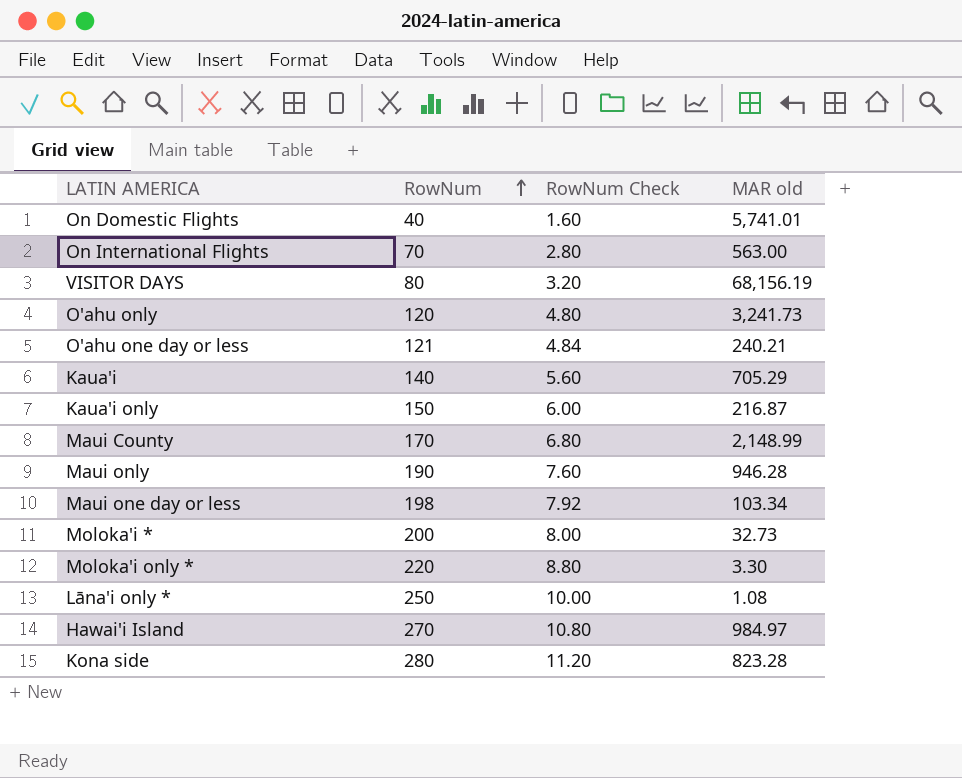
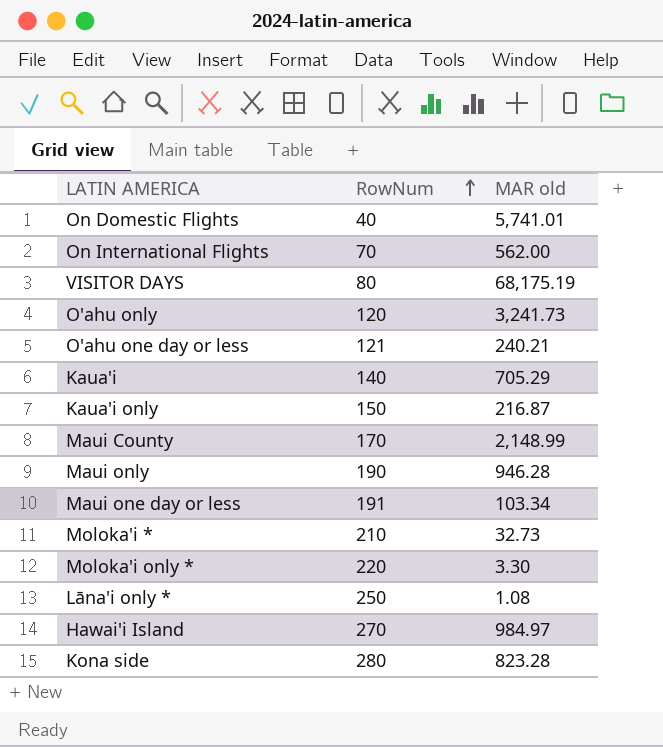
column RowNum Check | formula: [RowNum] * 0.04 -> none
On International Flights | MAR old: 563.00 -> 562.00
VISITOR DAYS | MAR old: 68,156.19 -> 68,175.19
Maui one day or less | RowNum: 198 -> 191
Moloka'i * | RowNum: 200 -> 210

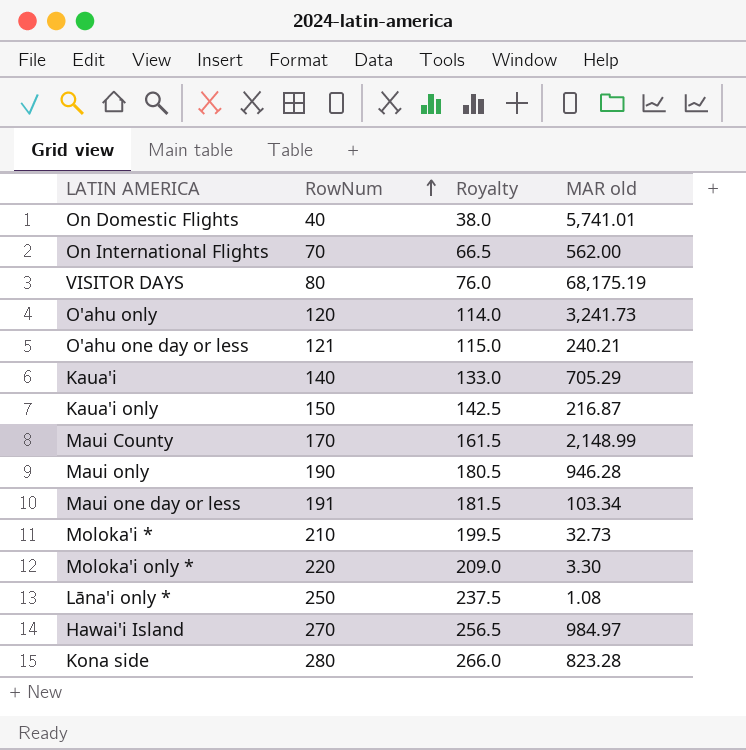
column Royalty | formula: none -> [RowNum] * 0.95

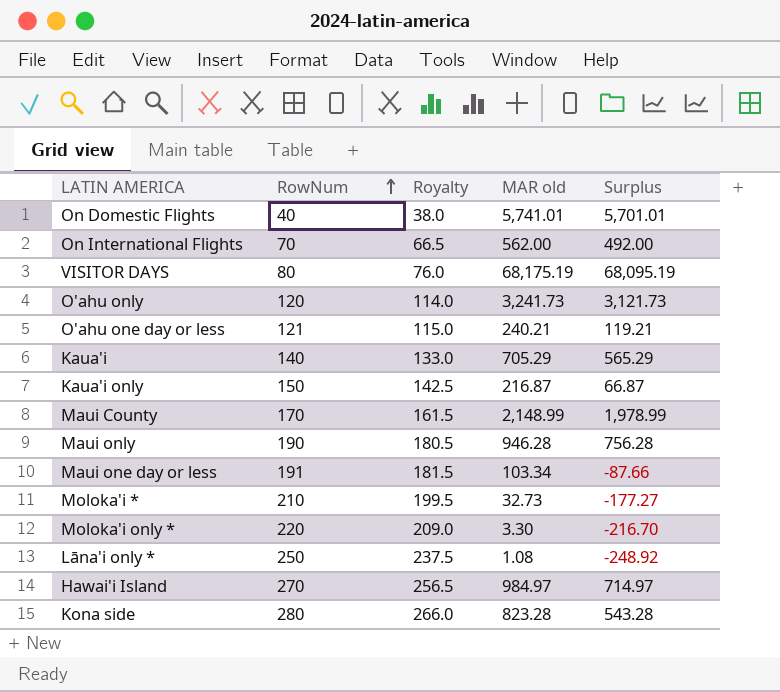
column Surplus | formula: none -> [MAR old] - [RowNum]

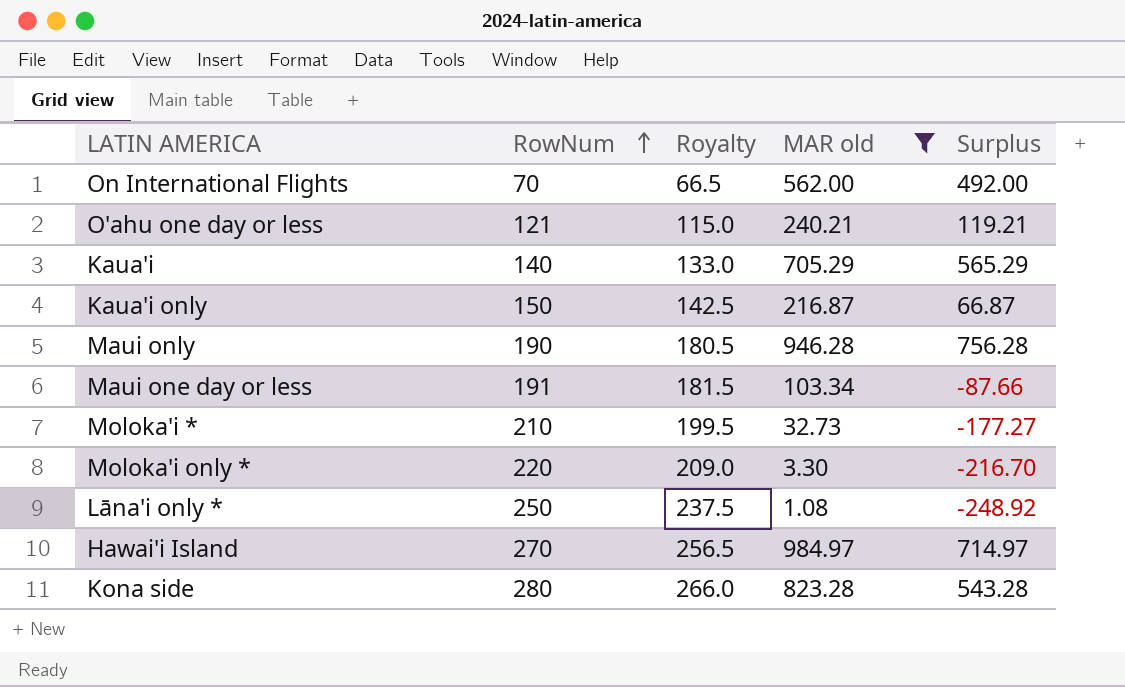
filter: none -> MAR old <= 984.97

